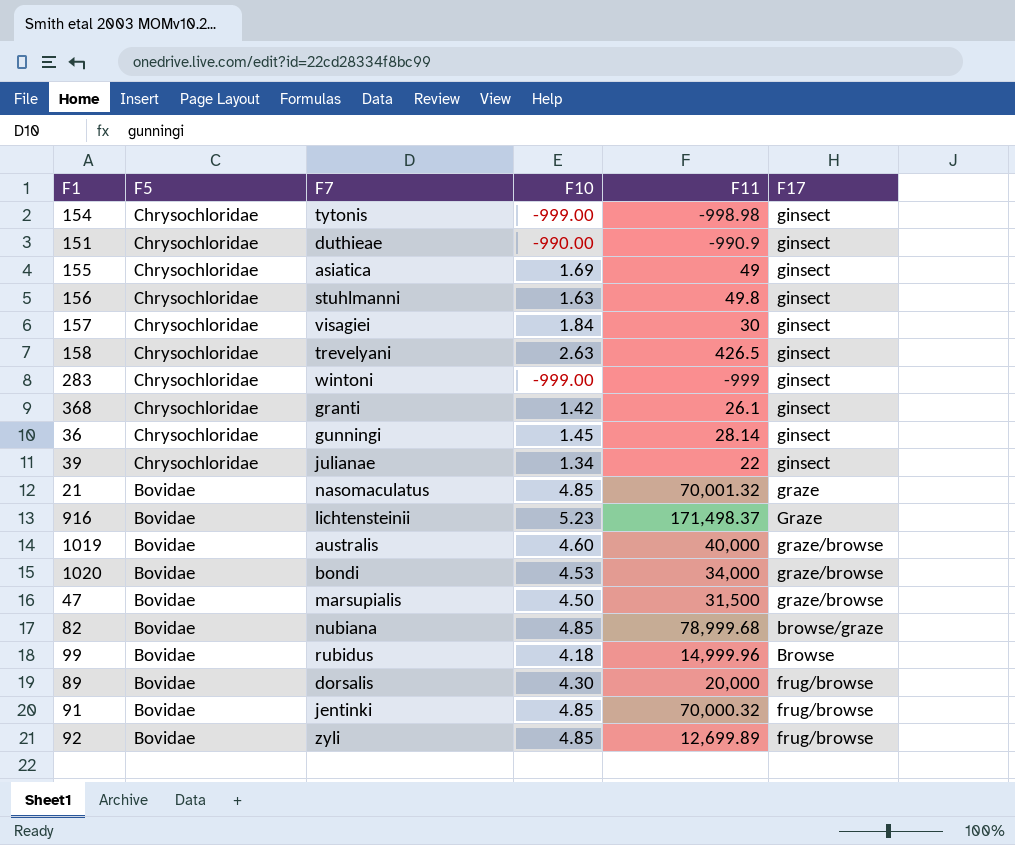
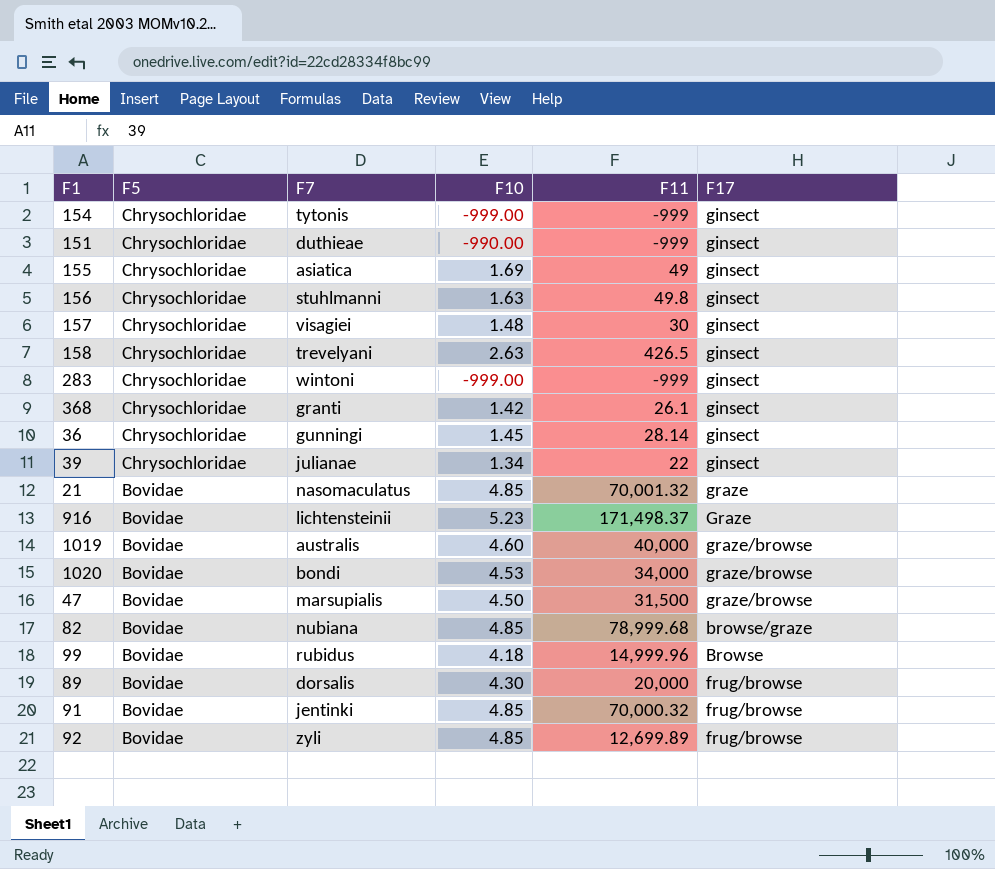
154 | F11: -998.98 -> -999
151 | F11: -990.9 -> -999
157 | F10: 1.84 -> 1.48

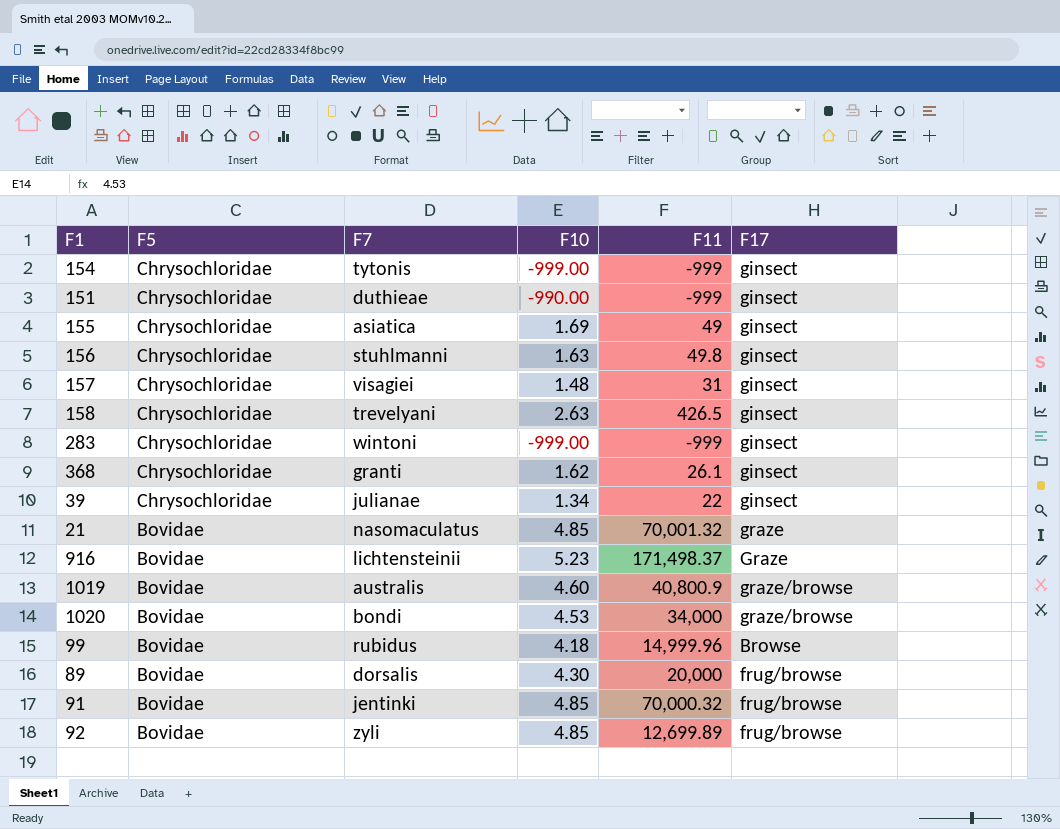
row 36: Chrysochloridae | gunningi | 1.45 | 28.14 | ginsect -> none
row 47: Bovidae | marsupialis | 4.50 | 31,500 | graze/browse -> none
row 82: Bovidae | nubiana | 4.85 | 78,999.68 | browse/graze -> none
157 | F11: 30 -> 31
368 | F10: 1.42 -> 1.62
1019 | F11: 40,000 -> 40,800.9

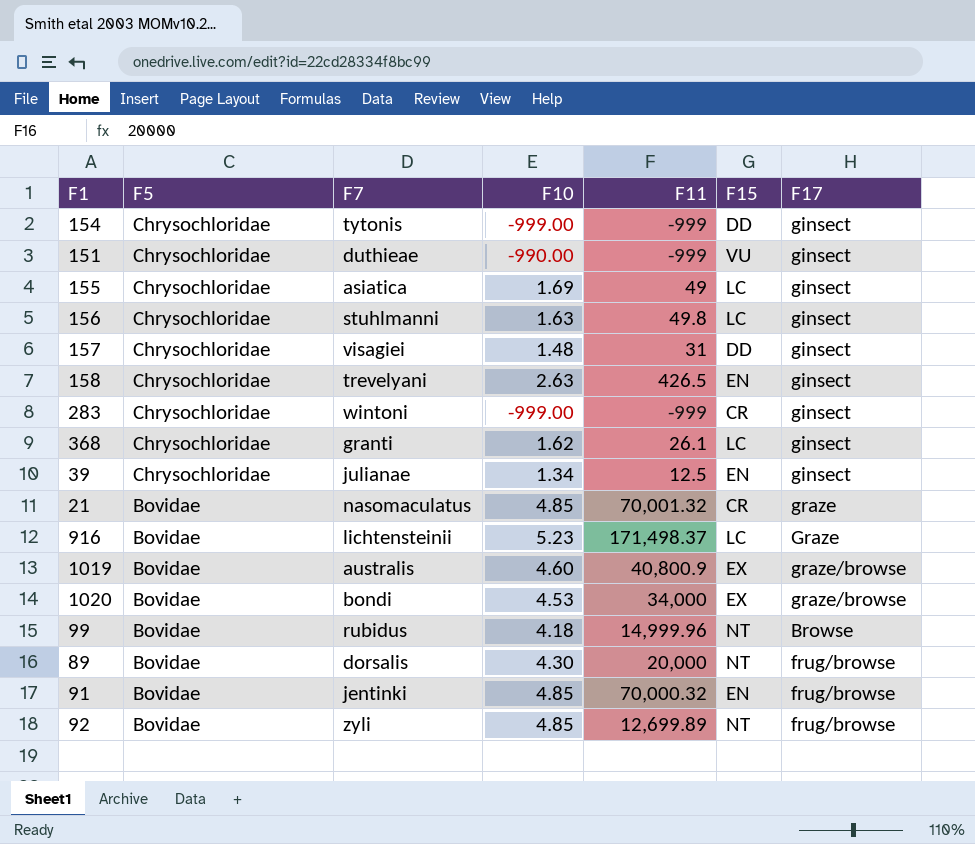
column F15 | position: none -> 6
39 | F11: 22 -> 12.5

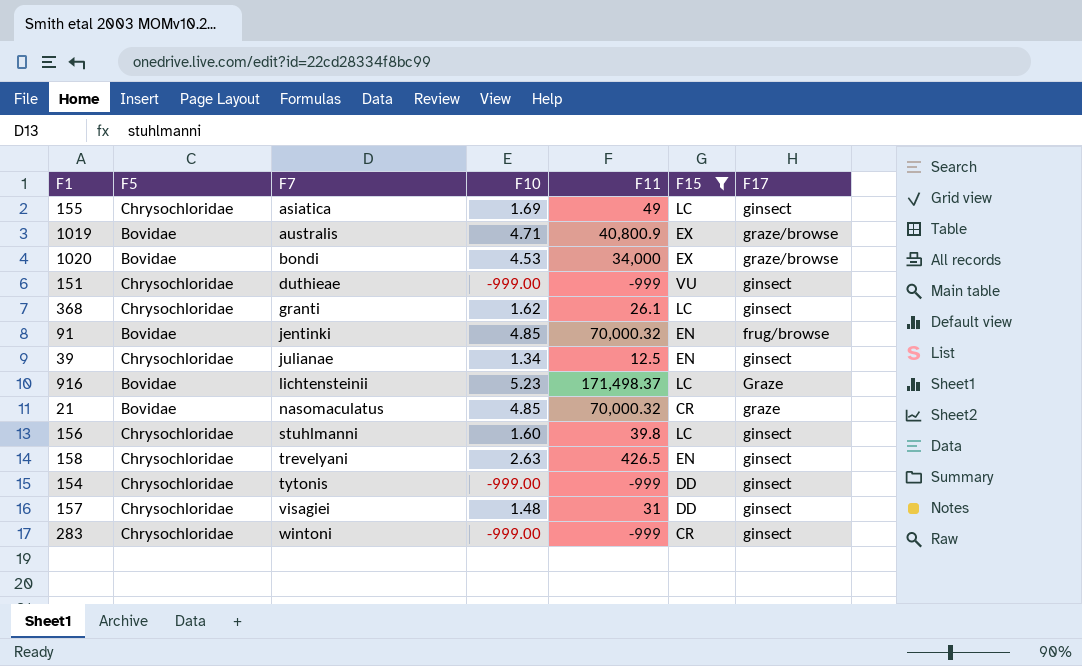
filter: none -> F15 != NT
row order: F5 descending -> F7 ascending
1019 | F10: 4.60 -> 4.71
151 | F10: -990.00 -> -999.00
21 | F11: 70,001.32 -> 70,000.32
156 | F10: 1.63 -> 1.60
156 | F11: 49.8 -> 39.8

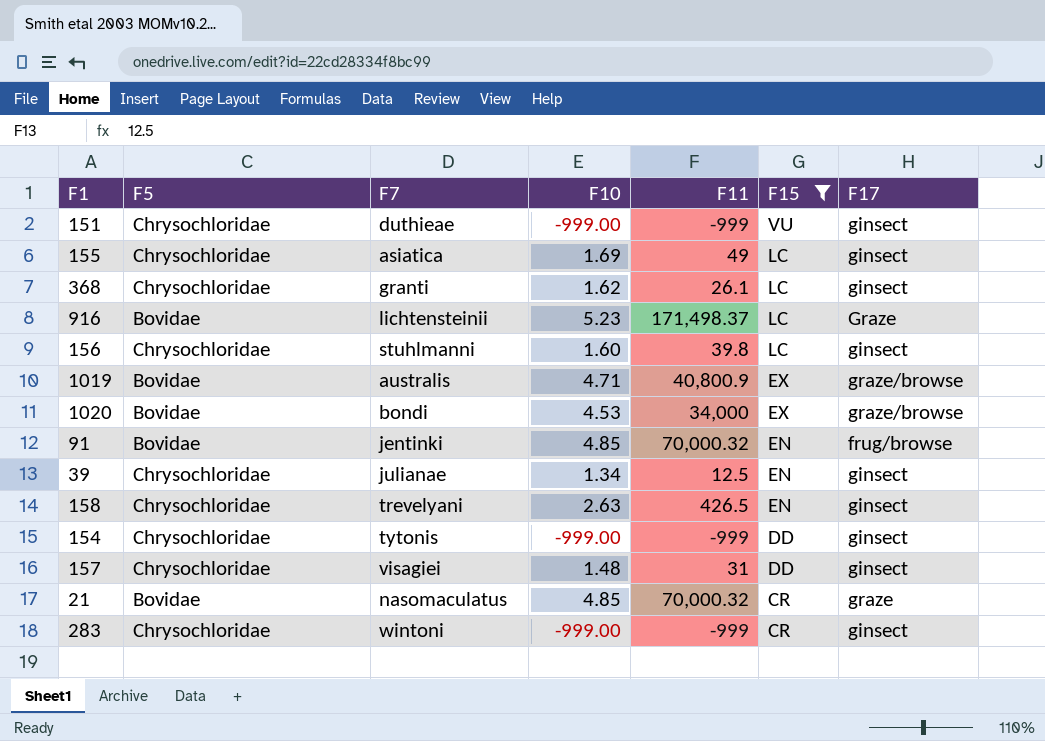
row order: F7 ascending -> F15 descending

